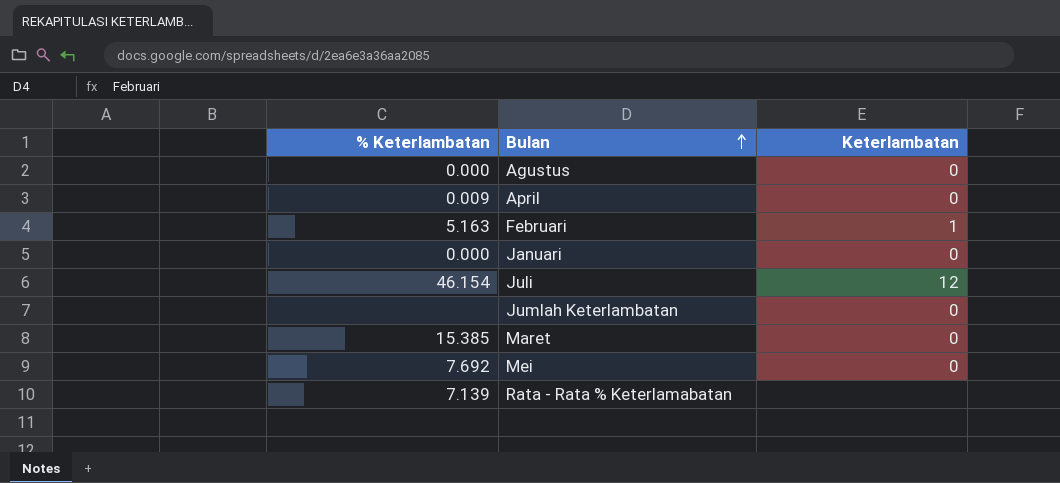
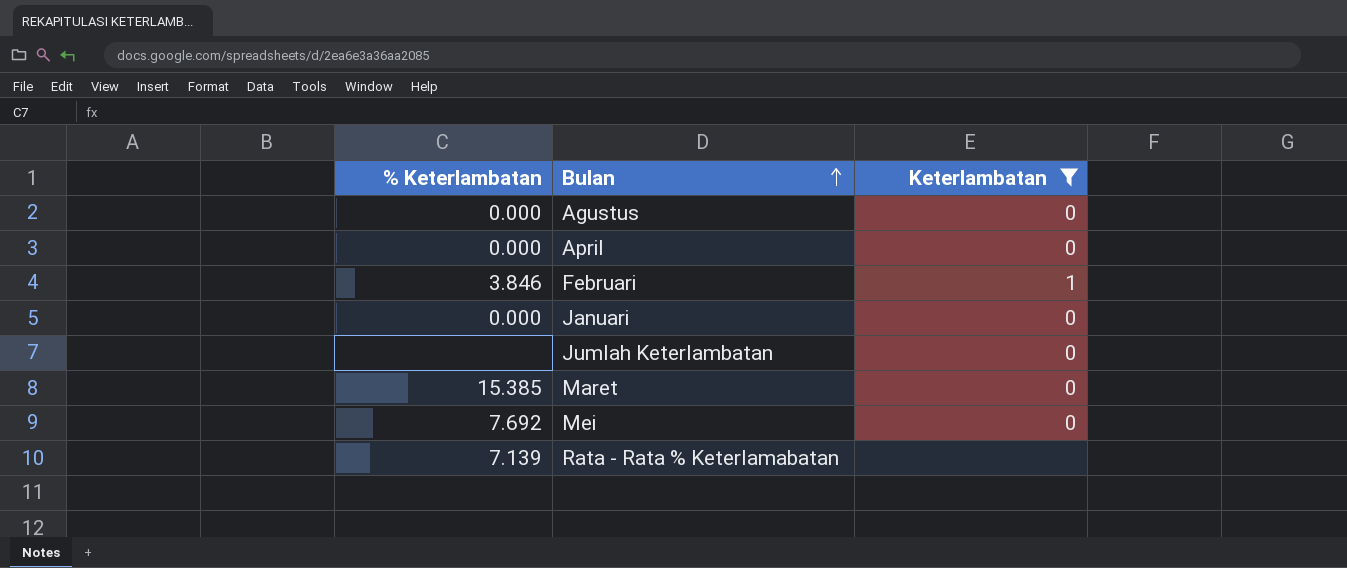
filter: none -> Keterlambatan != 12
April | % Keterlambatan: 0.009 -> 0.000
Februari | % Keterlambatan: 5.163 -> 3.846

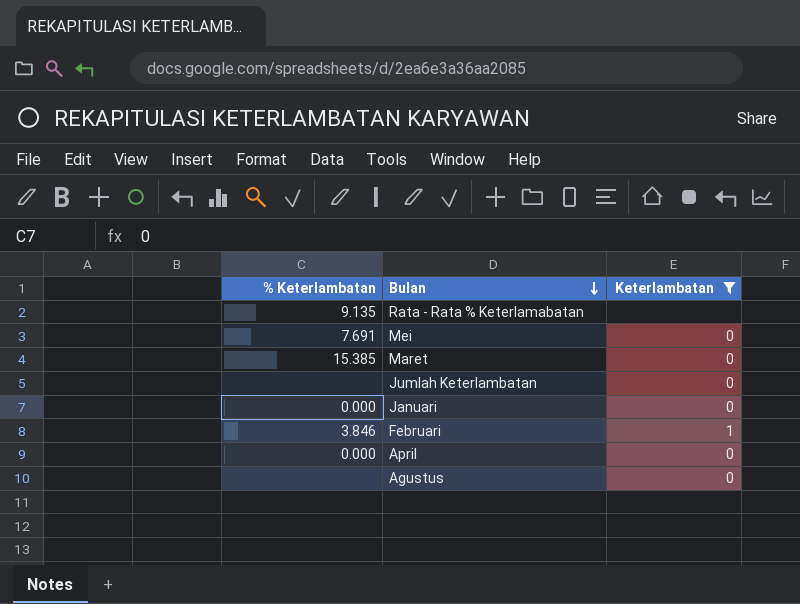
row order: Bulan ascending -> Bulan descending
Rata - Rata % Keterlamabatan | % Keterlambatan: 7.139 -> 9.135
Mei | % Keterlambatan: 7.692 -> 7.691
Agustus | % Keterlambatan: 0.000 -> none

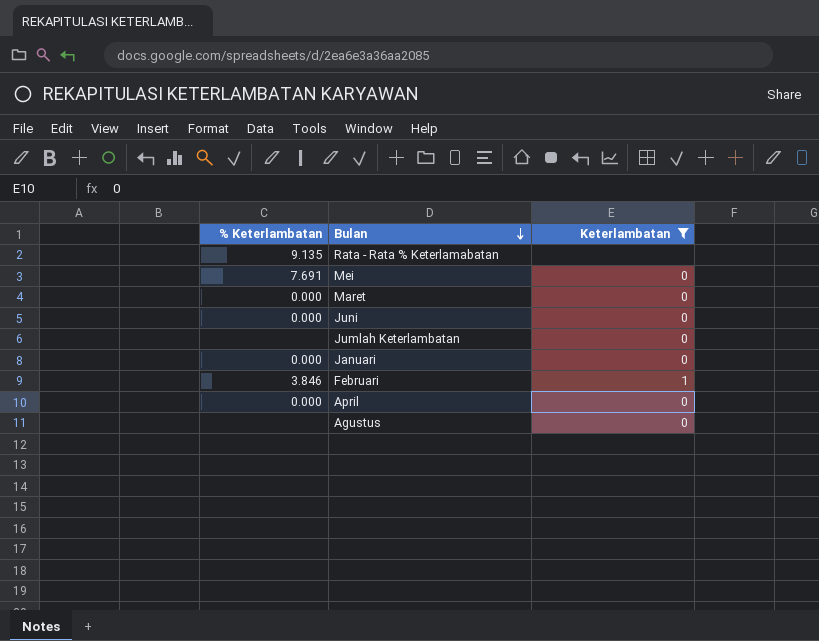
Maret | % Keterlambatan: 15.385 -> 0.000
row Juni: none -> 0.000 | 0

